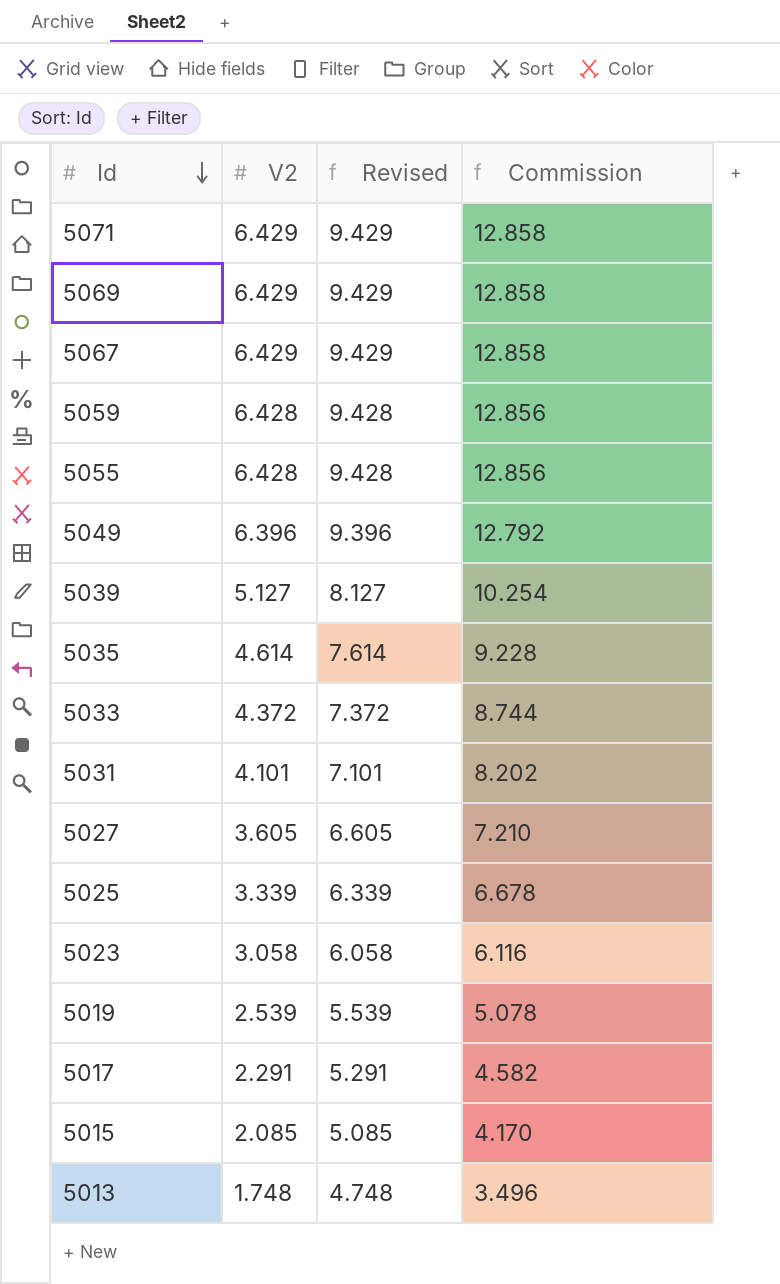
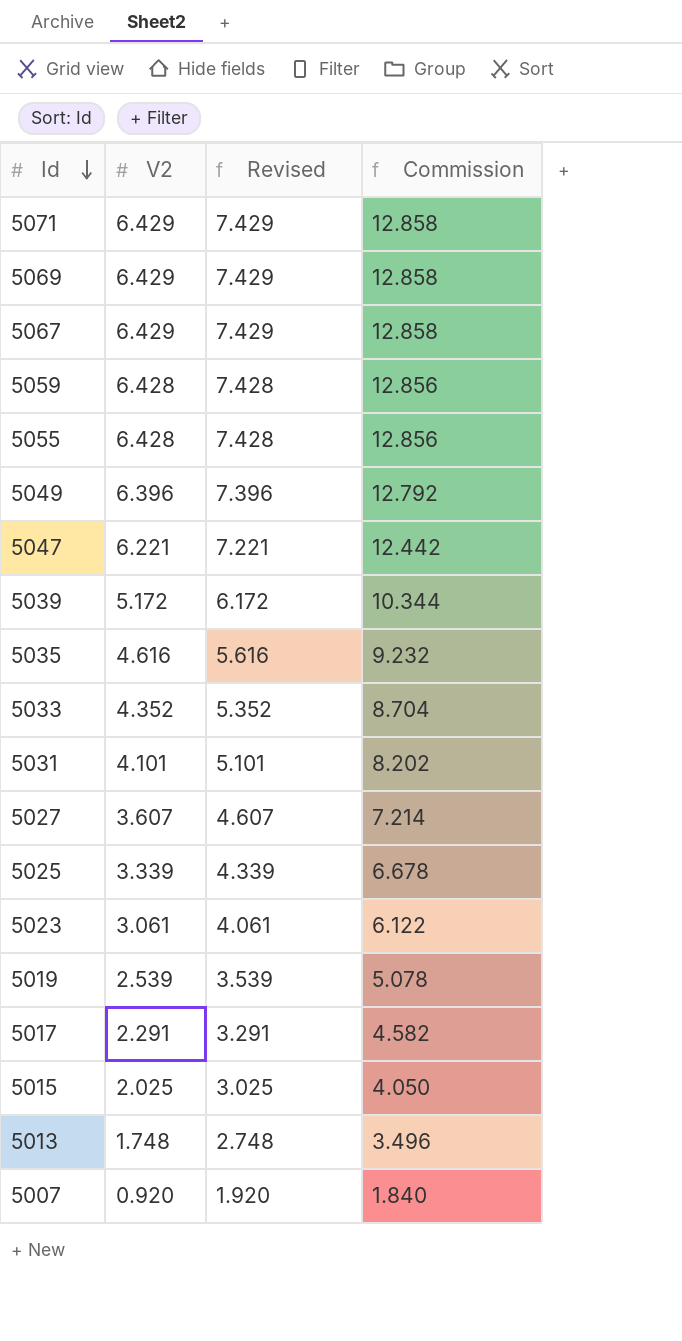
column Revised | formula: [V2] + 3 -> [V2] + 1
row 5047: none -> 6.221 | 7.221 | 12.442
5039 | V2: 5.127 -> 5.172
5039 | Commission: 10.254 -> 10.344
5035 | V2: 4.614 -> 4.616
5035 | Commission: 9.228 -> 9.232
5033 | V2: 4.372 -> 4.352
5033 | Commission: 8.744 -> 8.704
5027 | V2: 3.605 -> 3.607
5027 | Commission: 7.210 -> 7.214
5023 | V2: 3.058 -> 3.061
5023 | Commission: 6.116 -> 6.122
5015 | V2: 2.085 -> 2.025
5015 | Commission: 4.170 -> 4.050
row 5007: none -> 0.920 | 1.920 | 1.840

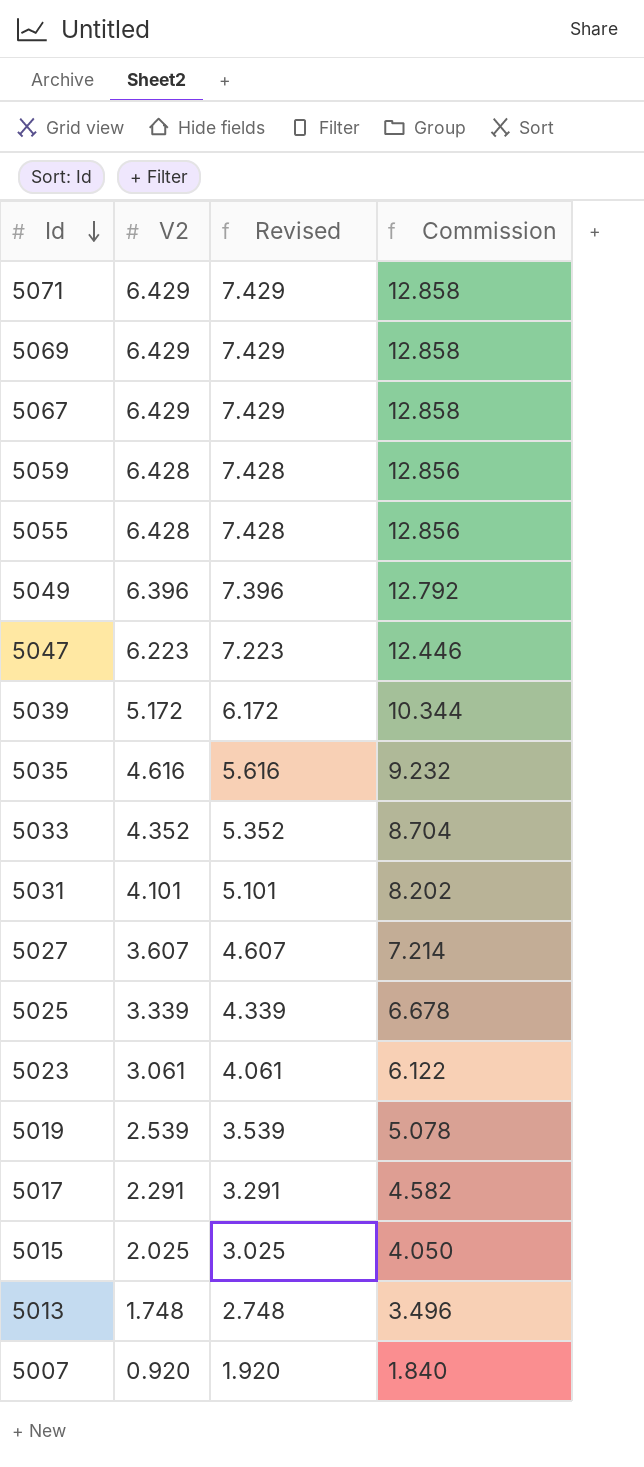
5047 | V2: 6.221 -> 6.223
5047 | Revised: 7.221 -> 7.223
5047 | Commission: 12.442 -> 12.446

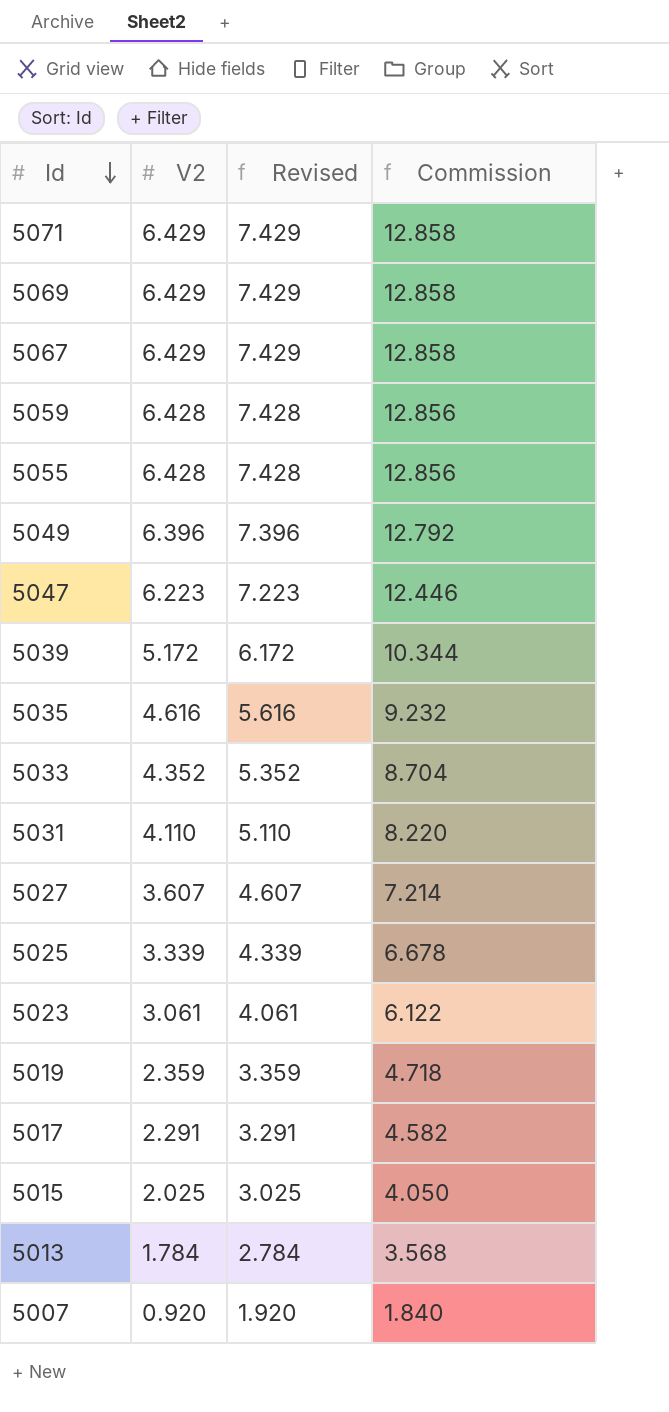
5031 | V2: 4.101 -> 4.110
5031 | Revised: 5.101 -> 5.110
5031 | Commission: 8.202 -> 8.220
5019 | V2: 2.539 -> 2.359
5019 | Revised: 3.539 -> 3.359
5019 | Commission: 5.078 -> 4.718
5013 | V2: 1.748 -> 1.784
5013 | Revised: 2.748 -> 2.784
5013 | Commission: 3.496 -> 3.568

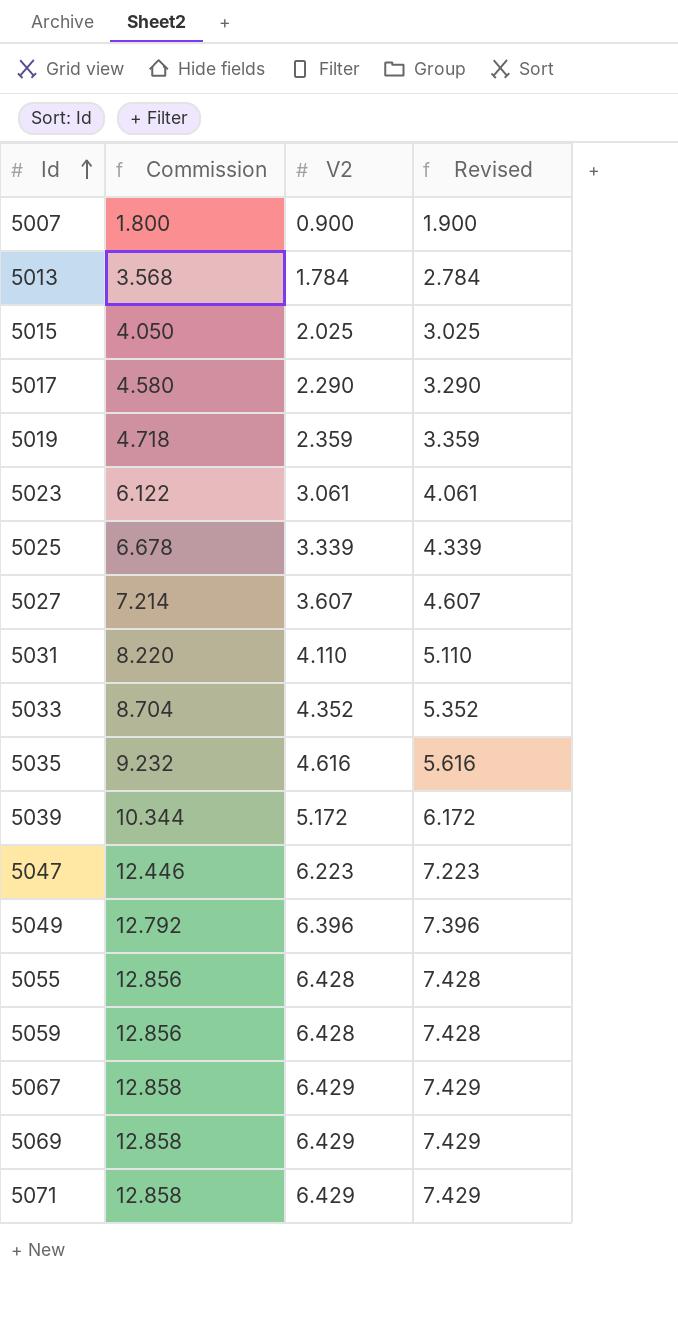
row order: Id descending -> Id ascending
column Commission | position: 4 -> 2
5007 | Commission: 1.840 -> 1.800
5007 | V2: 0.920 -> 0.900
5007 | Revised: 1.920 -> 1.900
5017 | Commission: 4.582 -> 4.580
5017 | V2: 2.291 -> 2.290
5017 | Revised: 3.291 -> 3.290

